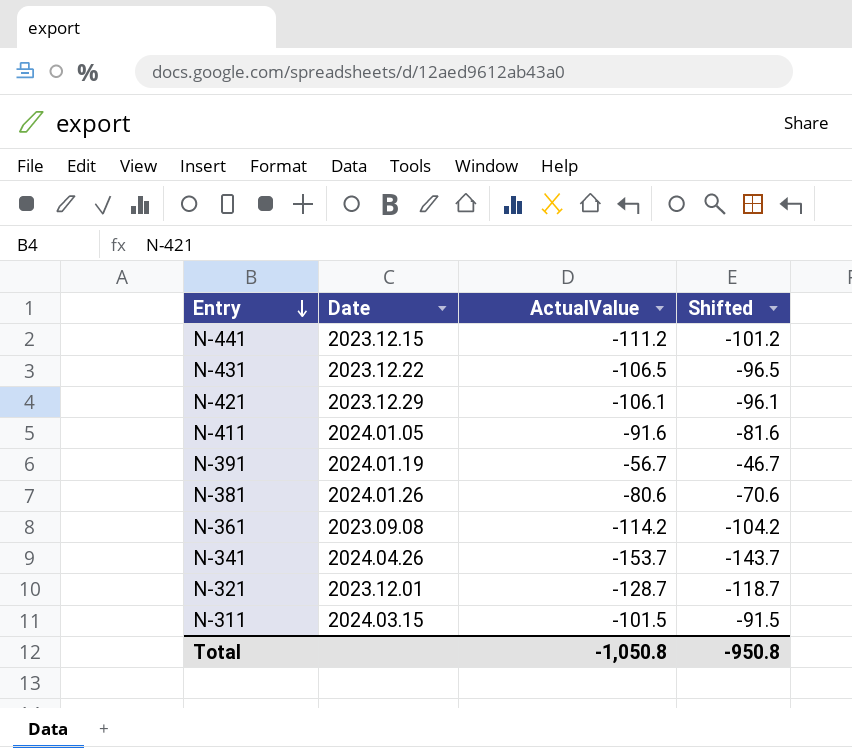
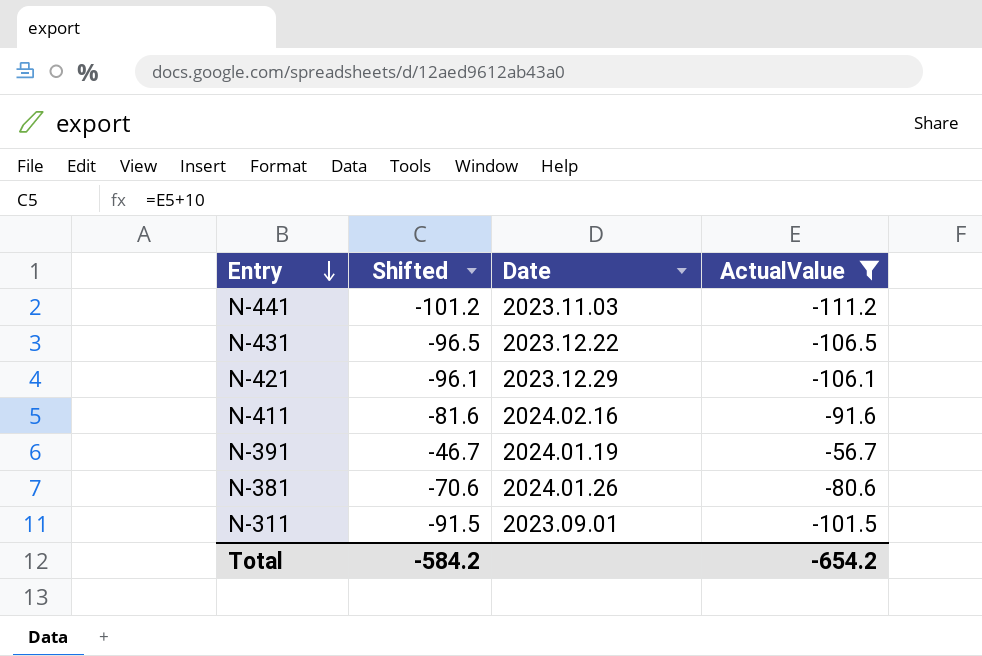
filter: none -> ActualValue >= -111.2
column Shifted | position: 4 -> 2
N-441 | Date: 2023.12.15 -> 2023.11.03
N-411 | Date: 2024.01.05 -> 2024.02.16
N-311 | Date: 2024.03.15 -> 2023.09.01
Total | Shifted: -950.8 -> -584.2
Total | ActualValue: -1,050.8 -> -654.2

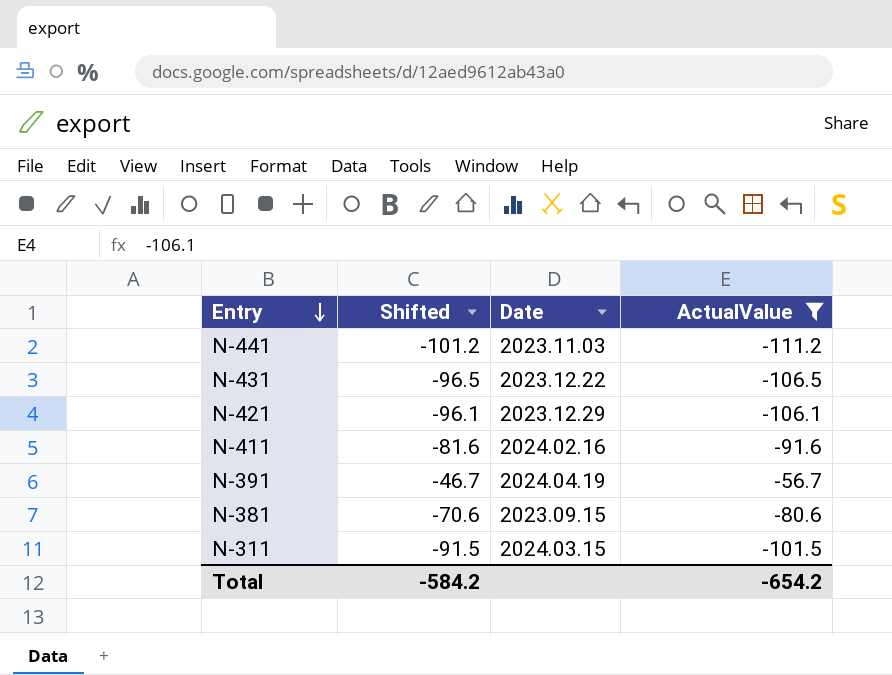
N-391 | Date: 2024.01.19 -> 2024.04.19
N-381 | Date: 2024.01.26 -> 2023.09.15
N-311 | Date: 2023.09.01 -> 2024.03.15

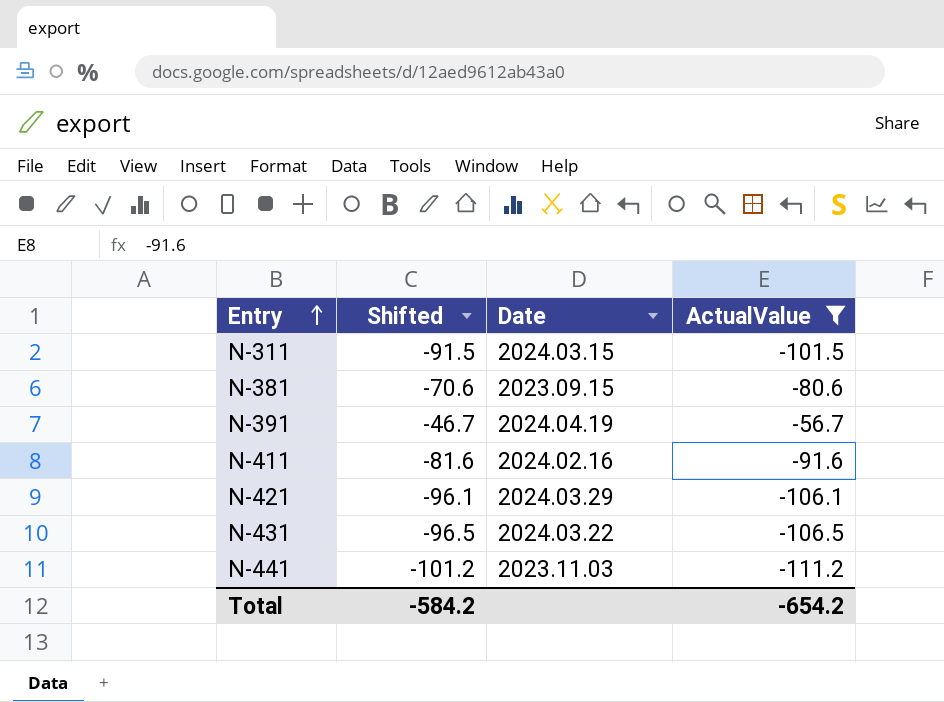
row order: Entry descending -> Entry ascending
N-421 | Date: 2023.12.29 -> 2024.03.29
N-431 | Date: 2023.12.22 -> 2024.03.22

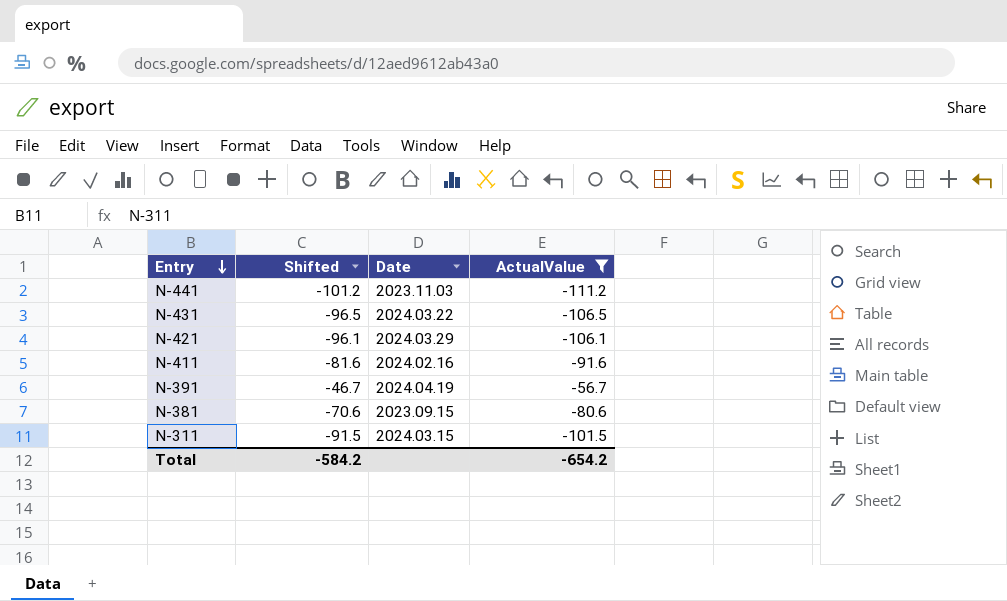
row order: Entry ascending -> Entry descending

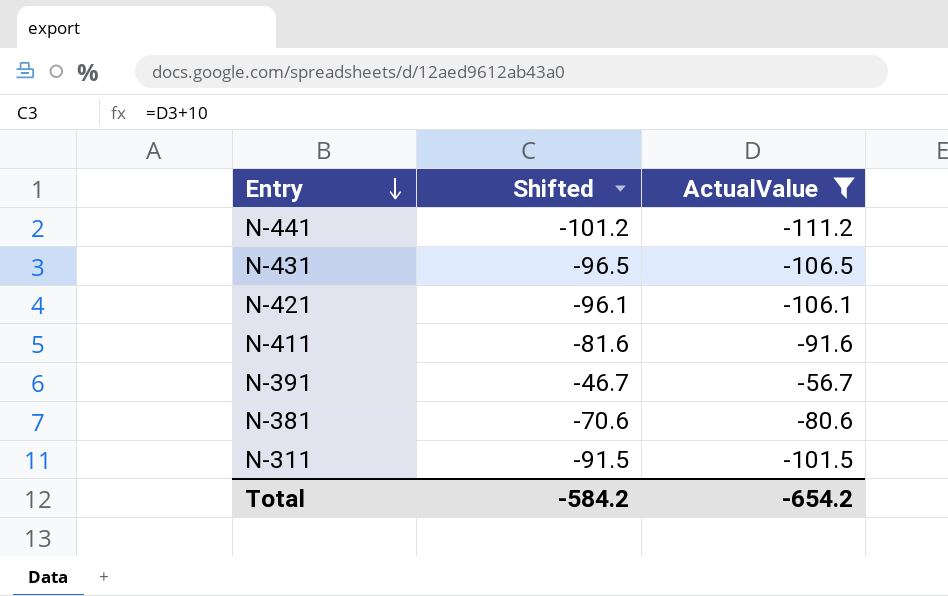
column Date | position: 3 -> none

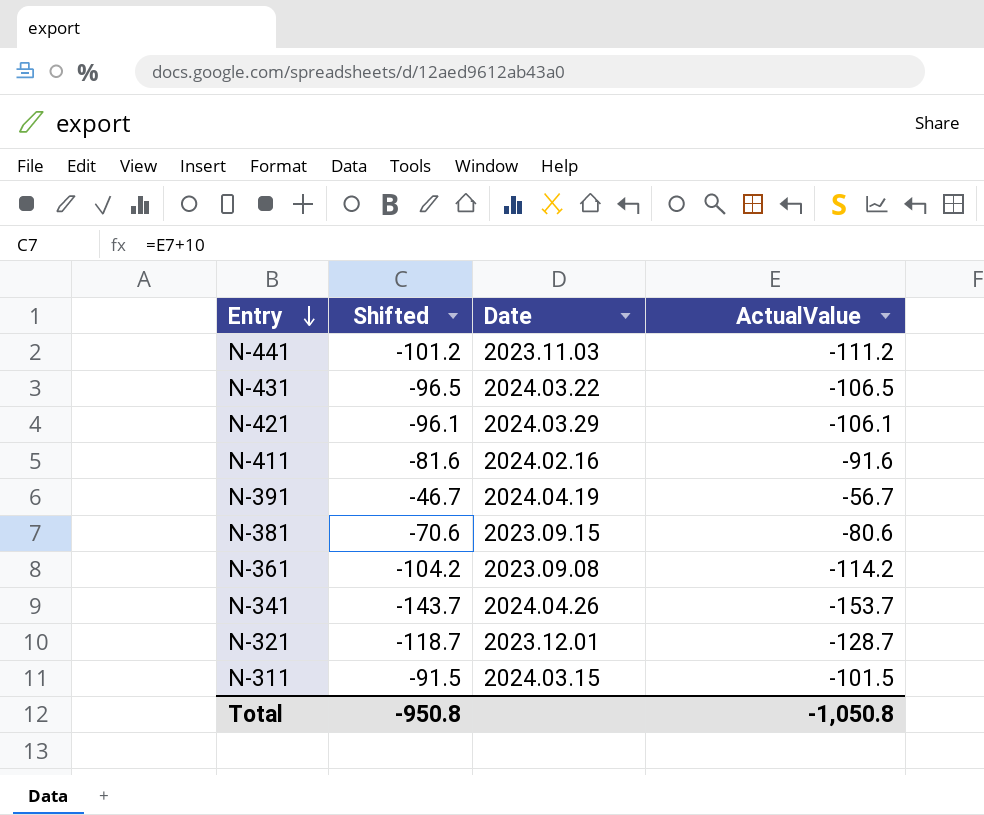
filter: ActualValue >= -111.2 -> none
column Date | position: none -> 3
Total | Shifted: -584.2 -> -950.8
Total | ActualValue: -654.2 -> -1,050.8

